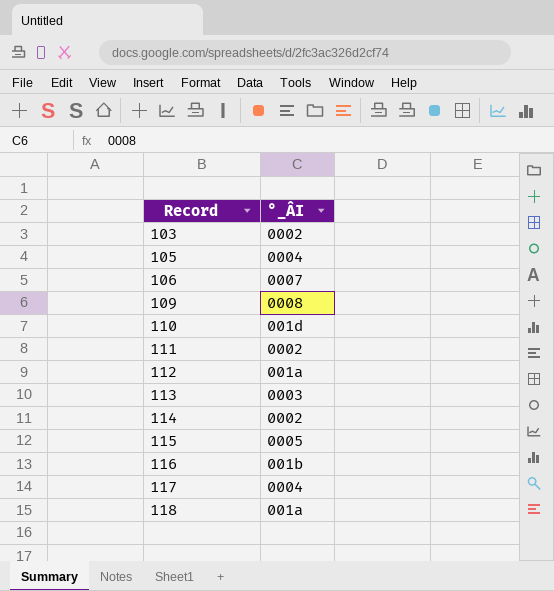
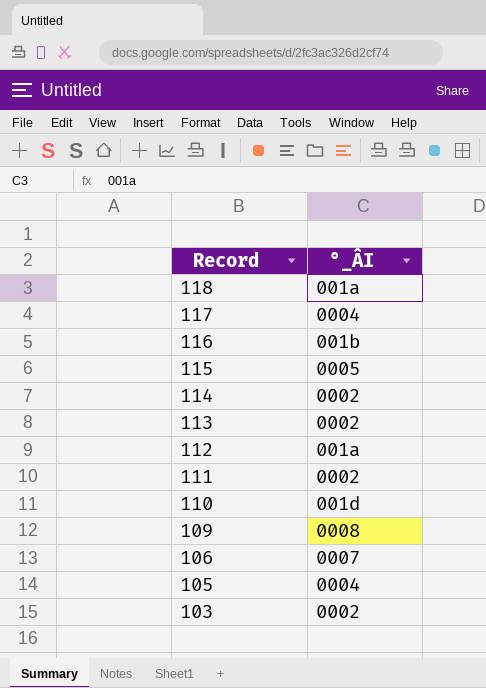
row order: Record ascending -> Record descending
113 | °_ÂI: 0003 -> 0002

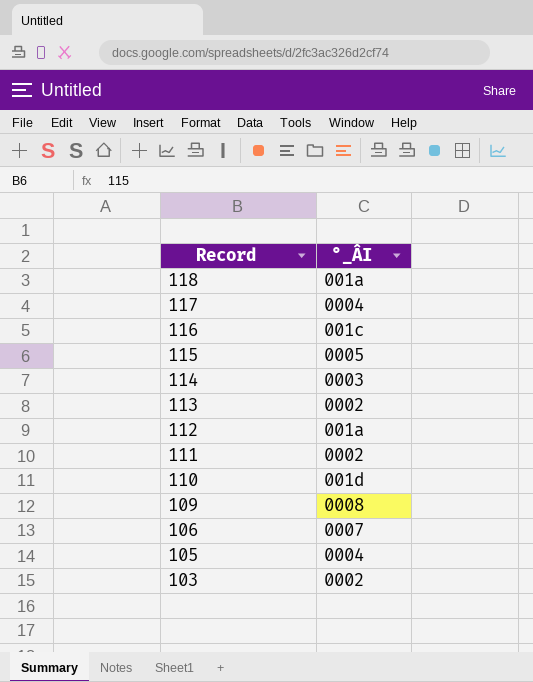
116 | °_ÂI: 001b -> 001c
114 | °_ÂI: 0002 -> 0003

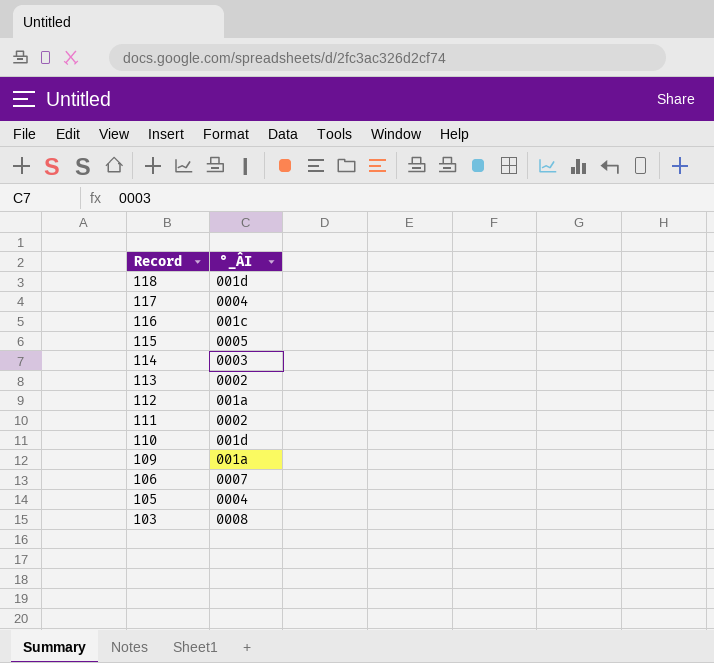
118 | °_ÂI: 001a -> 001d
109 | °_ÂI: 0008 -> 001a
103 | °_ÂI: 0002 -> 0008

